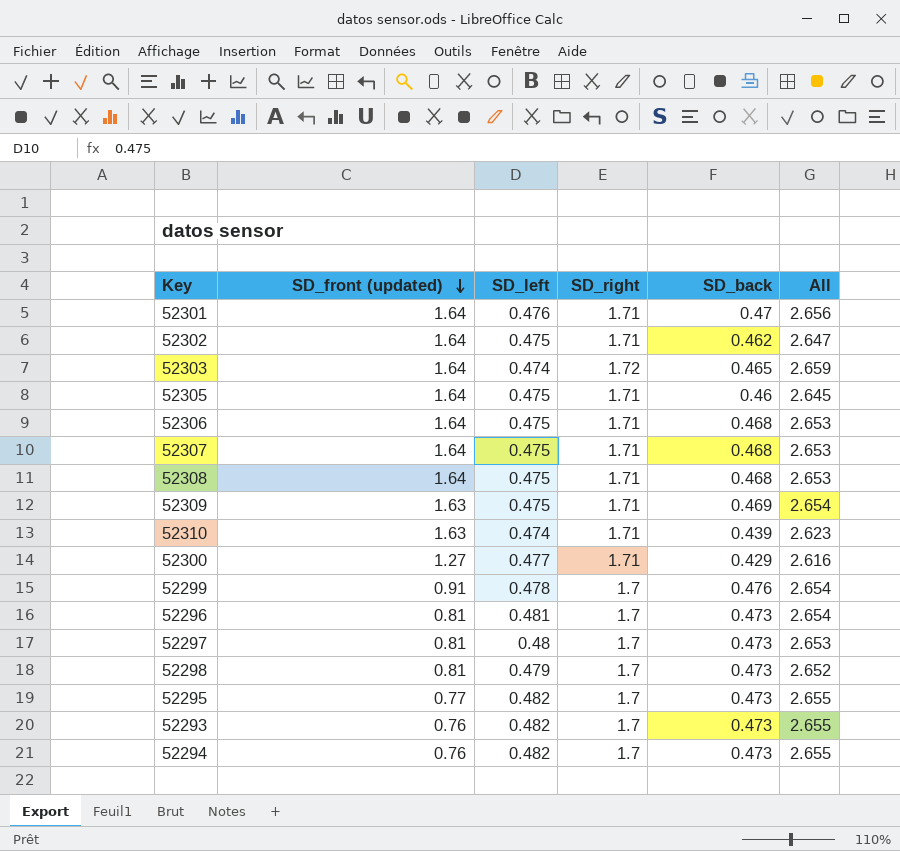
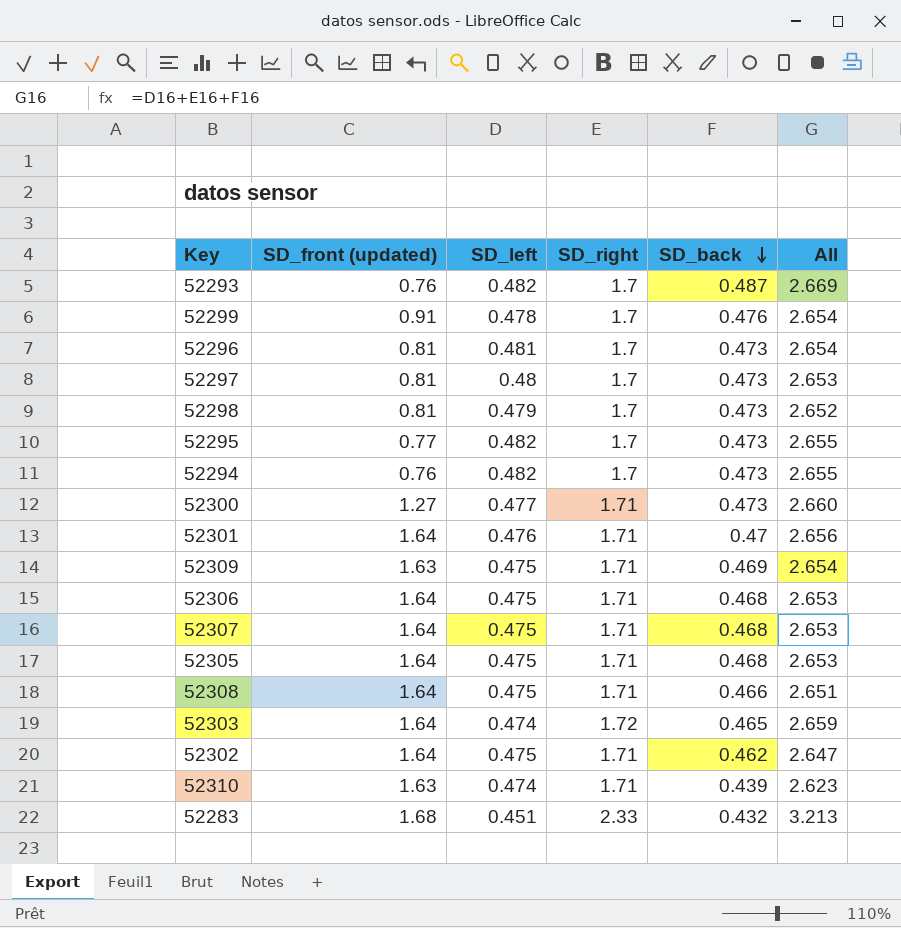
row order: SD_front (updated) descending -> SD_back descending
52293 | SD_back: 0.473 -> 0.487
52293 | All: 2.655 -> 2.669
52300 | SD_back: 0.429 -> 0.473
52300 | All: 2.616 -> 2.660
52305 | SD_back: 0.46 -> 0.468
52305 | All: 2.645 -> 2.653
52308 | SD_back: 0.468 -> 0.466
52308 | All: 2.653 -> 2.651
row 52283: none -> 1.68 | 0.451 | 2.33 | 0.432 | 3.213

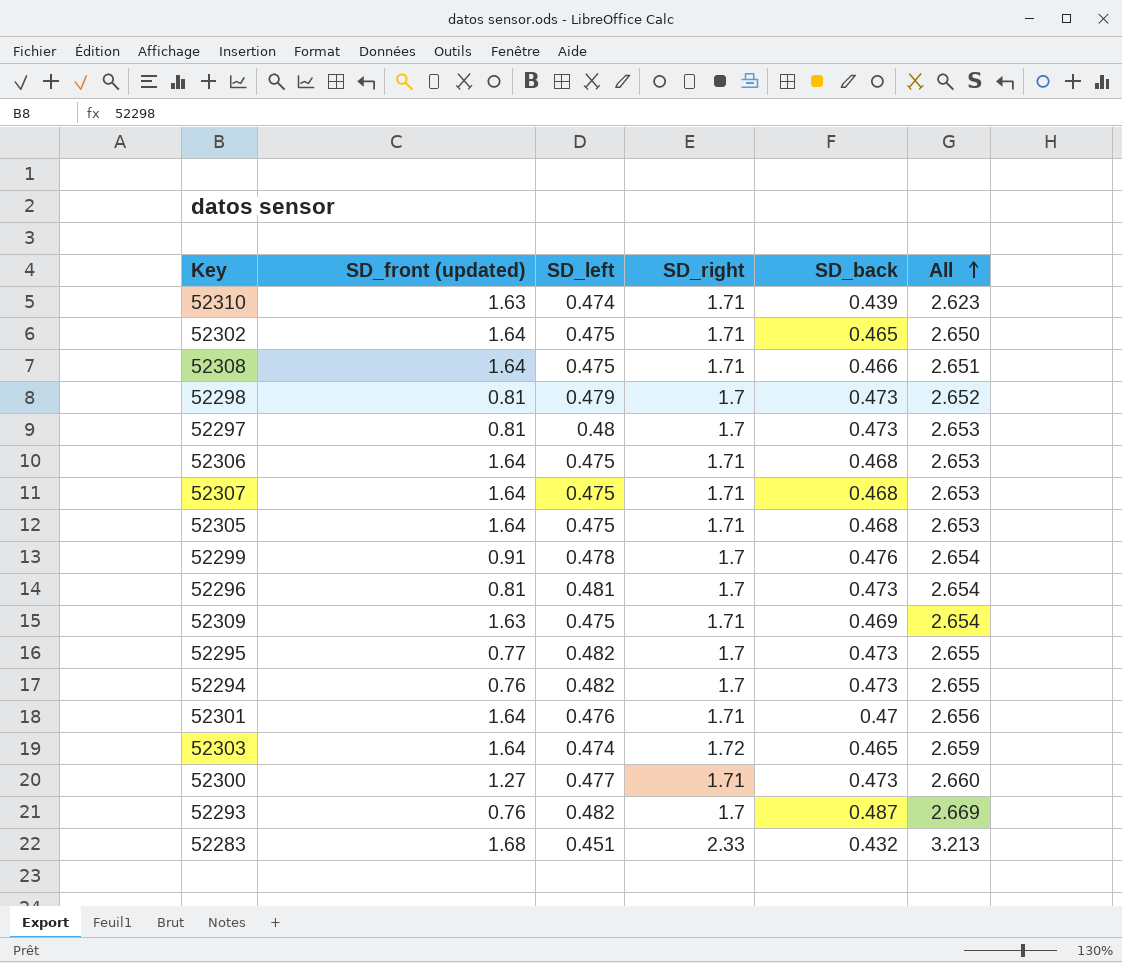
row order: SD_back descending -> All ascending
52302 | SD_back: 0.462 -> 0.465
52302 | All: 2.647 -> 2.650

